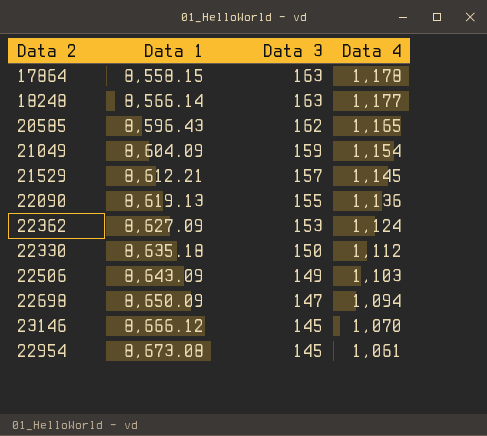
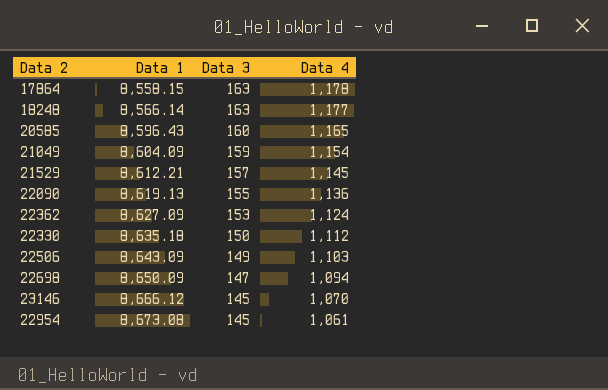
20585 | Data 3: 162 -> 160

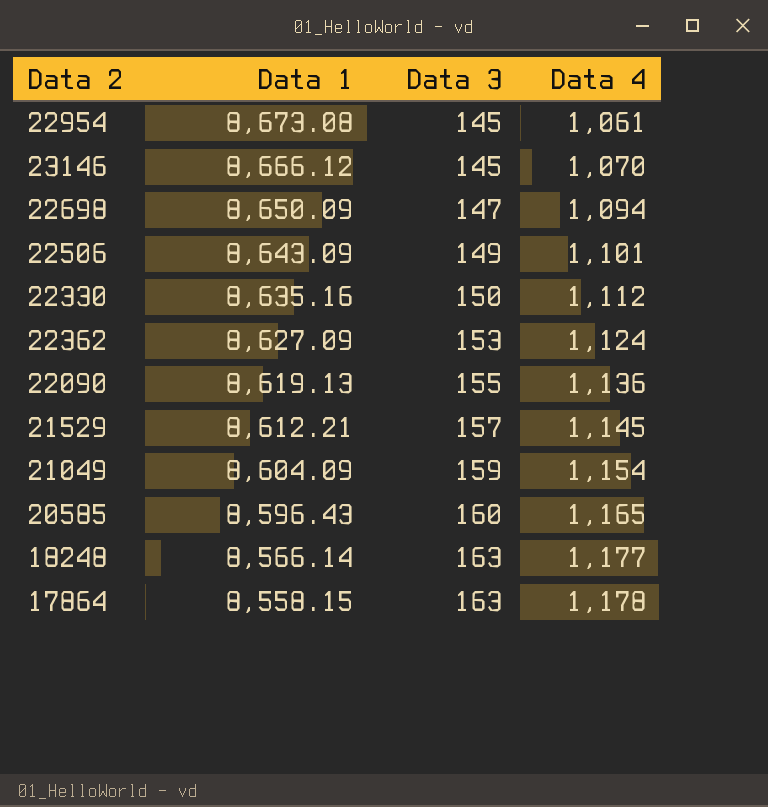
row order: Data 1 ascending -> Data 1 descending
22506 | Data 4: 1,103 -> 1,101
22330 | Data 1: 8,635.18 -> 8,635.16

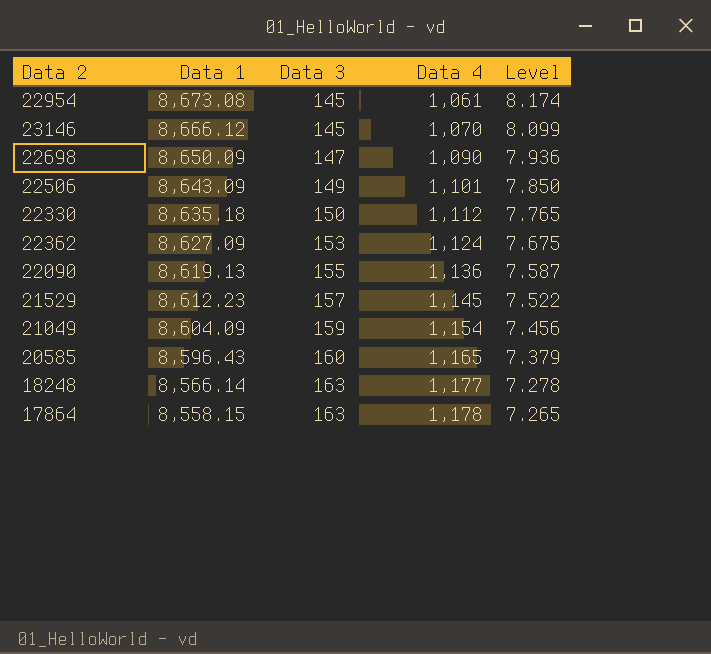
column Level | formula: none -> [Data 1] / [Data 4]
22698 | Data 4: 1,094 -> 1,090
22330 | Data 1: 8,635.16 -> 8,635.18
21529 | Data 1: 8,612.21 -> 8,612.23

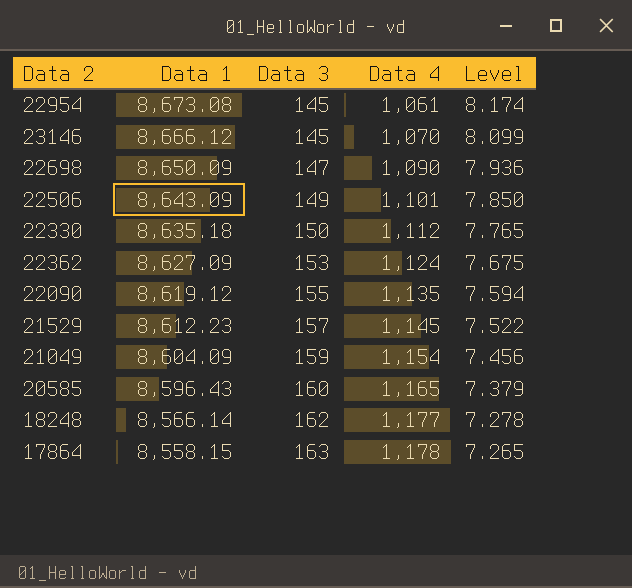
22090 | Data 1: 8,619.13 -> 8,619.12
22090 | Data 4: 1,136 -> 1,135
22090 | Level: 7.587 -> 7.594
18248 | Data 3: 163 -> 162

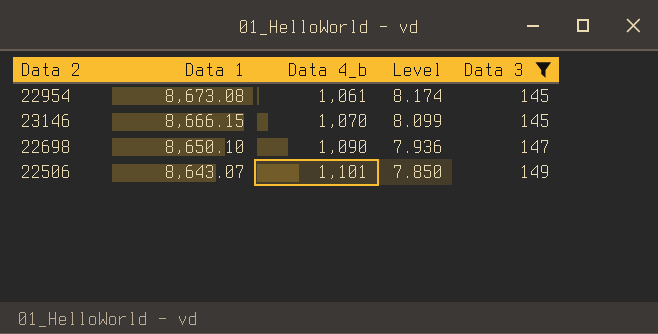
filter: none -> Data 3 <= 149
column name: Data 4 -> Data 4_b
column Data 3 | position: 3 -> 5
23146 | Data 1: 8,666.12 -> 8,666.15
22698 | Data 1: 8,650.09 -> 8,650.10
22506 | Data 1: 8,643.09 -> 8,643.07

